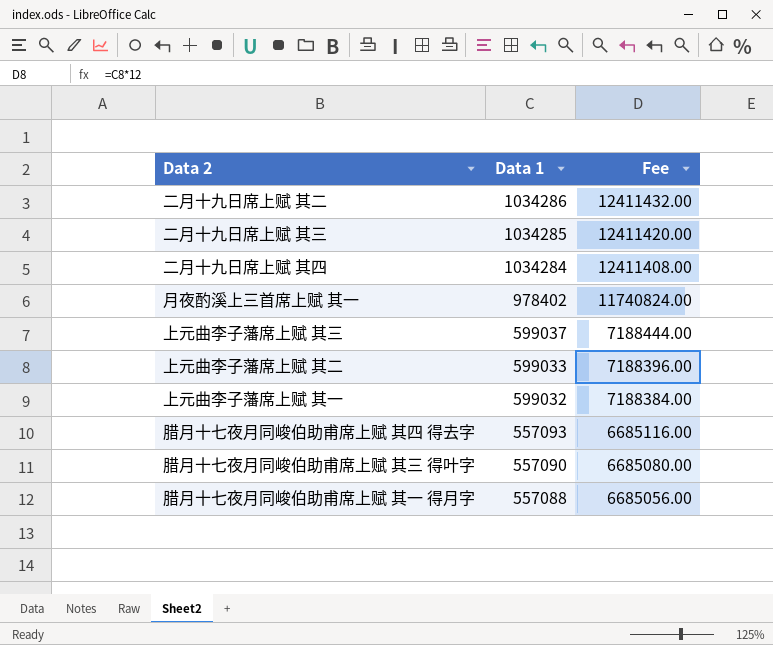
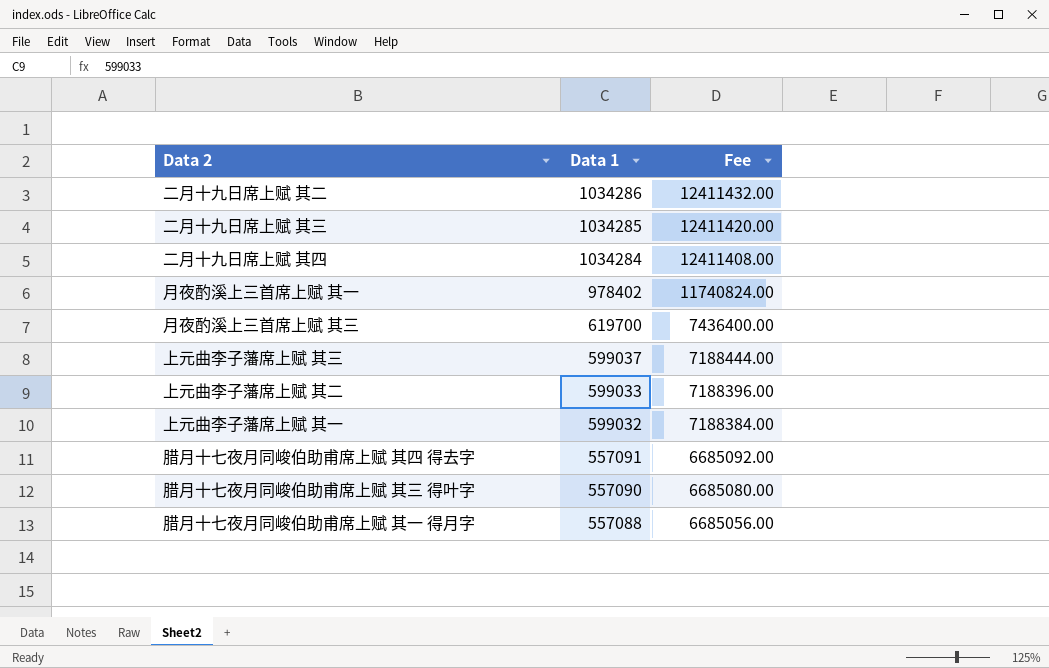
row 月夜酌溪上三首席上赋 其三: none -> 619700 | 7436400.00
腊月十七夜月同峻伯助甫席上赋 其四 得去字 | Data 1: 557093 -> 557091
腊月十七夜月同峻伯助甫席上赋 其四 得去字 | Fee: 6685116.00 -> 6685092.00

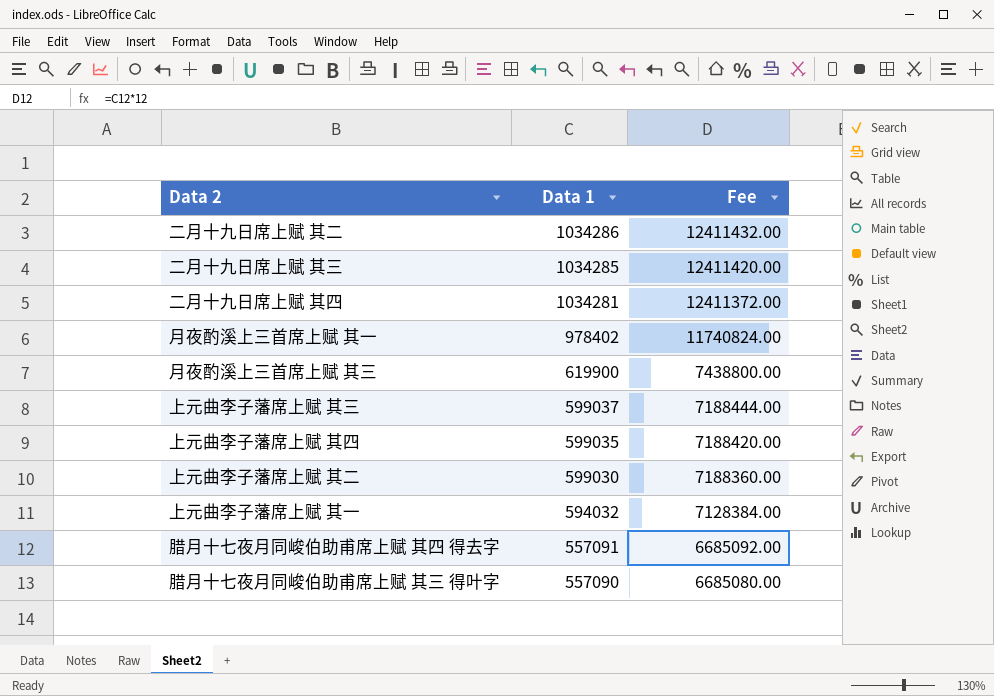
row 腊月十七夜月同峻伯助甫席上赋 其一 得月字: 557088 | 6685056.00 -> none
二月十九日席上赋 其四 | Data 1: 1034284 -> 1034281
二月十九日席上赋 其四 | Fee: 12411408.00 -> 12411372.00
月夜酌溪上三首席上赋 其三 | Data 1: 619700 -> 619900
月夜酌溪上三首席上赋 其三 | Fee: 7436400.00 -> 7438800.00
row 上元曲李子藩席上赋 其四: none -> 599035 | 7188420.00
上元曲李子藩席上赋 其二 | Data 1: 599033 -> 599030
上元曲李子藩席上赋 其二 | Fee: 7188396.00 -> 7188360.00
上元曲李子藩席上赋 其一 | Data 1: 599032 -> 594032
上元曲李子藩席上赋 其一 | Fee: 7188384.00 -> 7128384.00

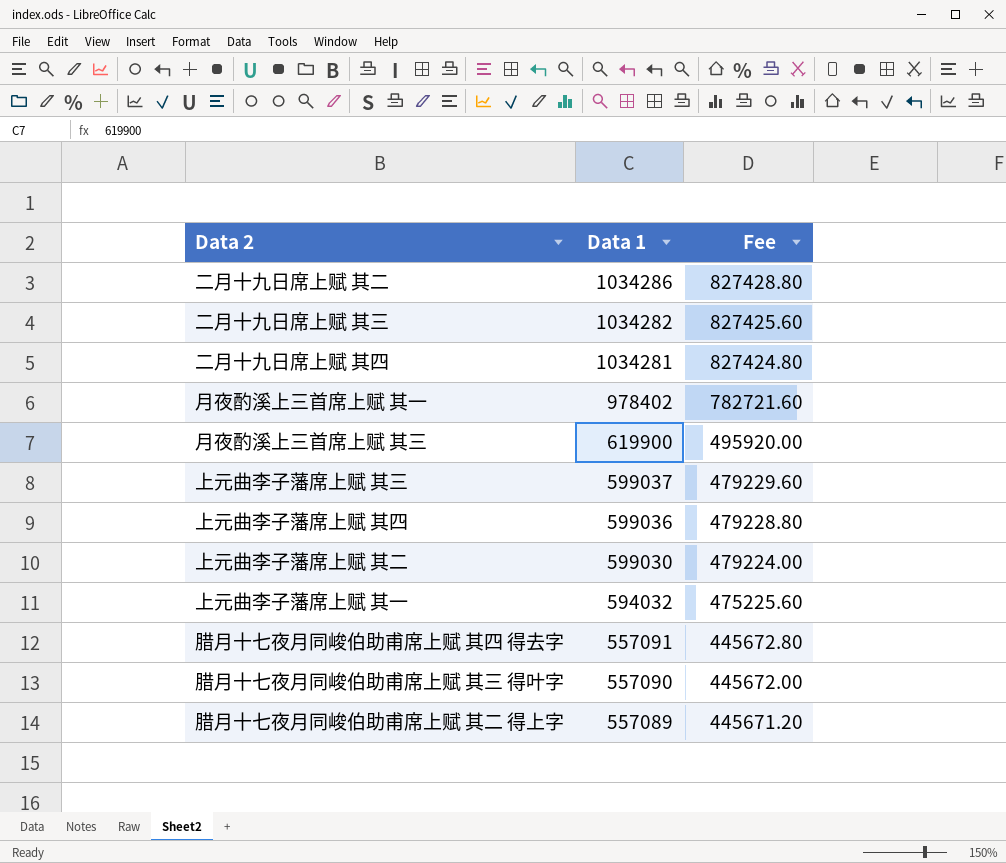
column Fee | formula: [Data 1] * 12 -> [Data 1] * 0.8
二月十九日席上赋 其三 | Data 1: 1034285 -> 1034282
上元曲李子藩席上赋 其四 | Data 1: 599035 -> 599036
row 腊月十七夜月同峻伯助甫席上赋 其二 得上字: none -> 557089 | 445671.20

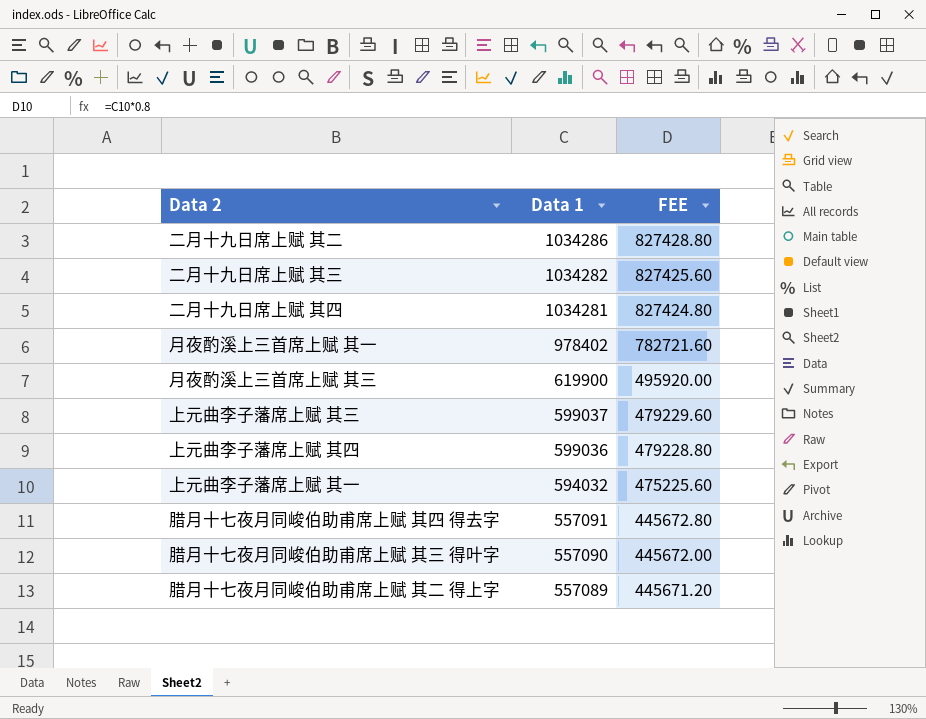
column name: Fee -> FEE
row 上元曲李子藩席上赋 其二: 599030 | 479224.00 -> none

